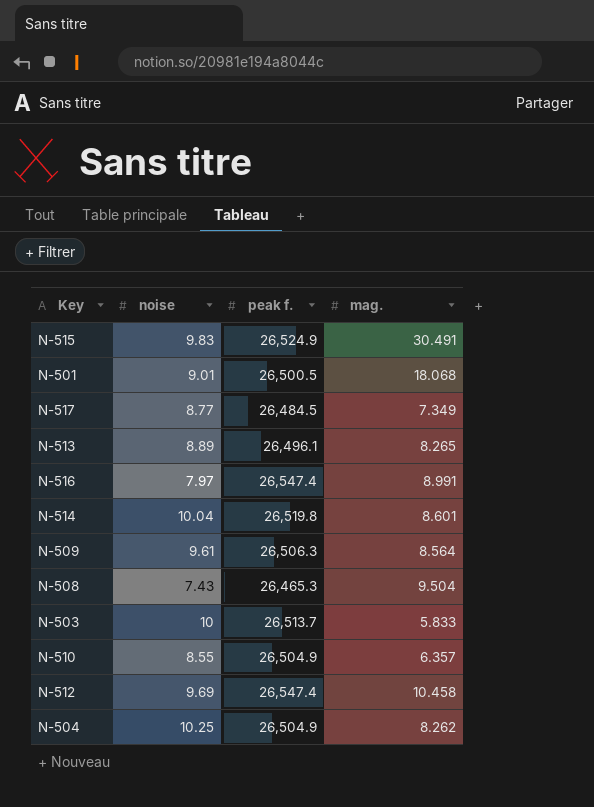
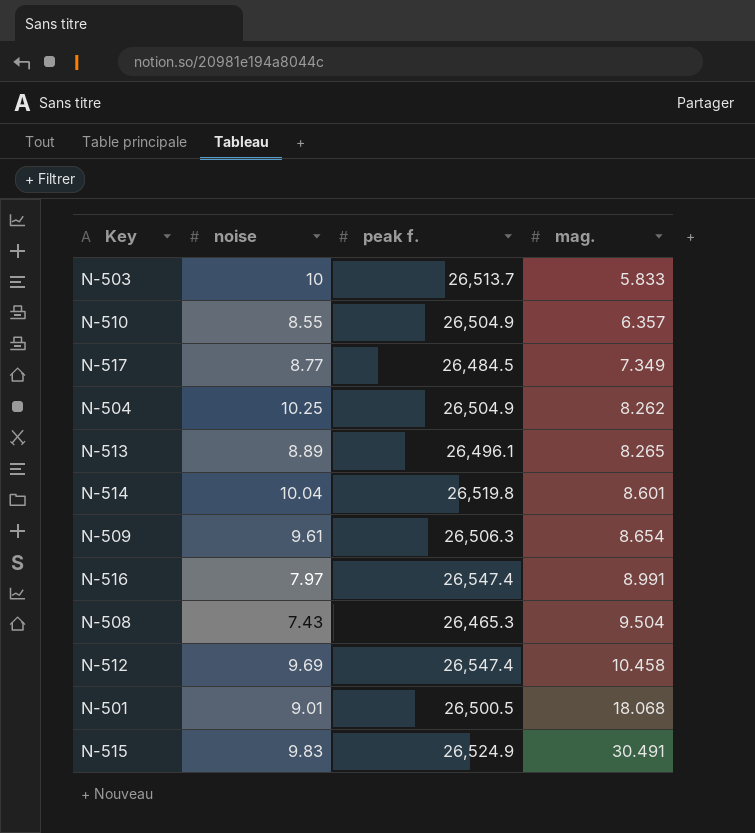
row order: none -> mag. ascending
N-509 | mag.: 8.564 -> 8.654

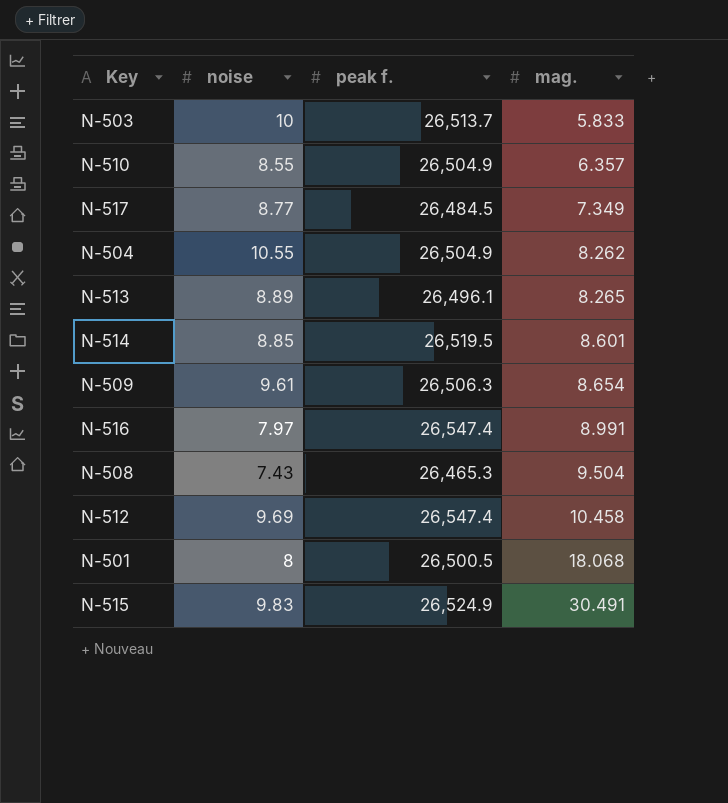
N-504 | noise: 10.25 -> 10.55
N-514 | noise: 10.04 -> 8.85
N-514 | peak f.: 26,519.8 -> 26,519.5
N-501 | noise: 9.01 -> 8

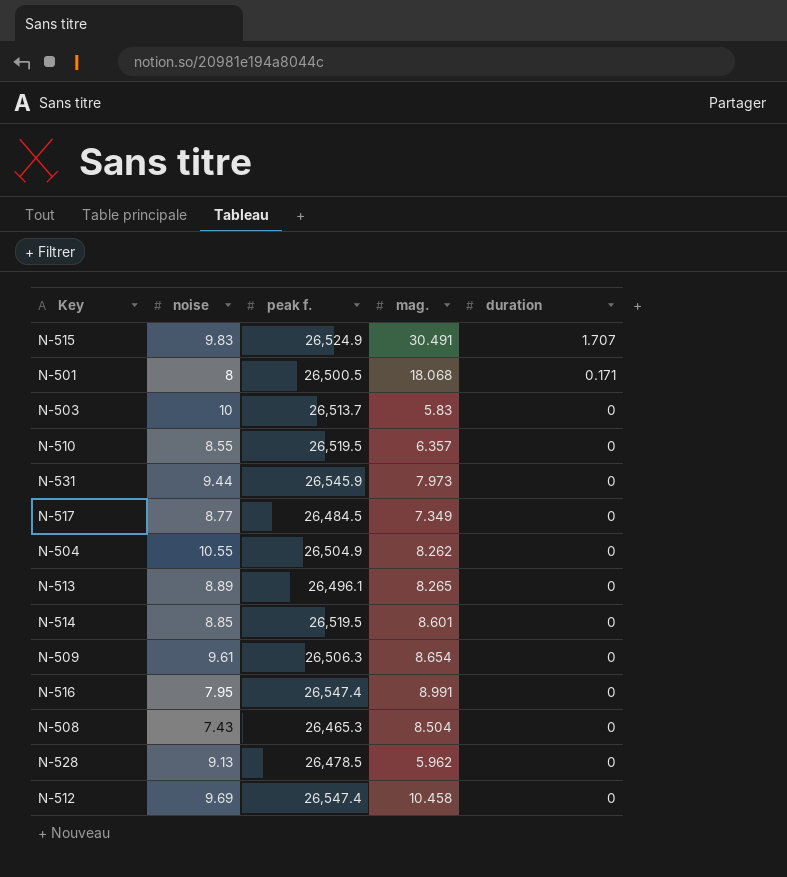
row order: mag. ascending -> duration descending
column duration | position: none -> 5
N-503 | mag.: 5.833 -> 5.83
N-510 | peak f.: 26,504.9 -> 26,519.5
row N-531: none -> 9.44 | 26,545.9 | 7.973 | 0
N-516 | noise: 7.97 -> 7.95
N-508 | mag.: 9.504 -> 8.504
row N-528: none -> 9.13 | 26,478.5 | 5.962 | 0

